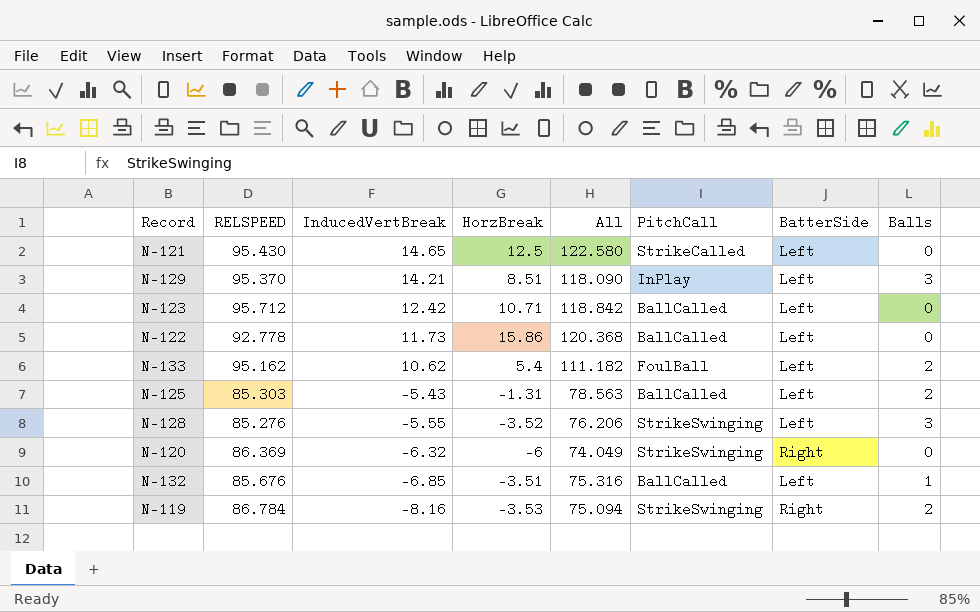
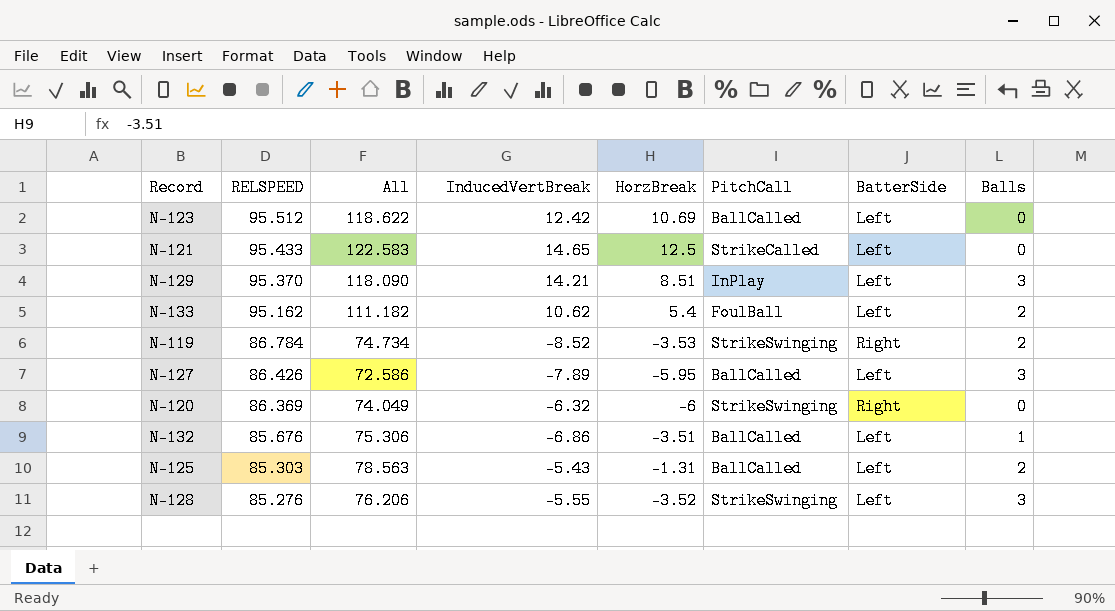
row order: InducedVertBreak descending -> RELSPEED descending
column All | position: 5 -> 3
row N-122: 92.778 | 11.73 | 15.86 | 120.368 | BallCalled | Left | 0 -> none
N-123 | RELSPEED: 95.712 -> 95.512
N-123 | All: 118.842 -> 118.622
N-123 | HorzBreak: 10.71 -> 10.69
N-121 | RELSPEED: 95.430 -> 95.433
N-121 | All: 122.580 -> 122.583
N-119 | All: 75.094 -> 74.734
N-119 | InducedVertBreak: -8.16 -> -8.52
row N-127: none -> 86.426 | 72.586 | -7.89 | -5.95 | BallCalled | Left | 3
N-132 | All: 75.316 -> 75.306
N-132 | InducedVertBreak: -6.85 -> -6.86

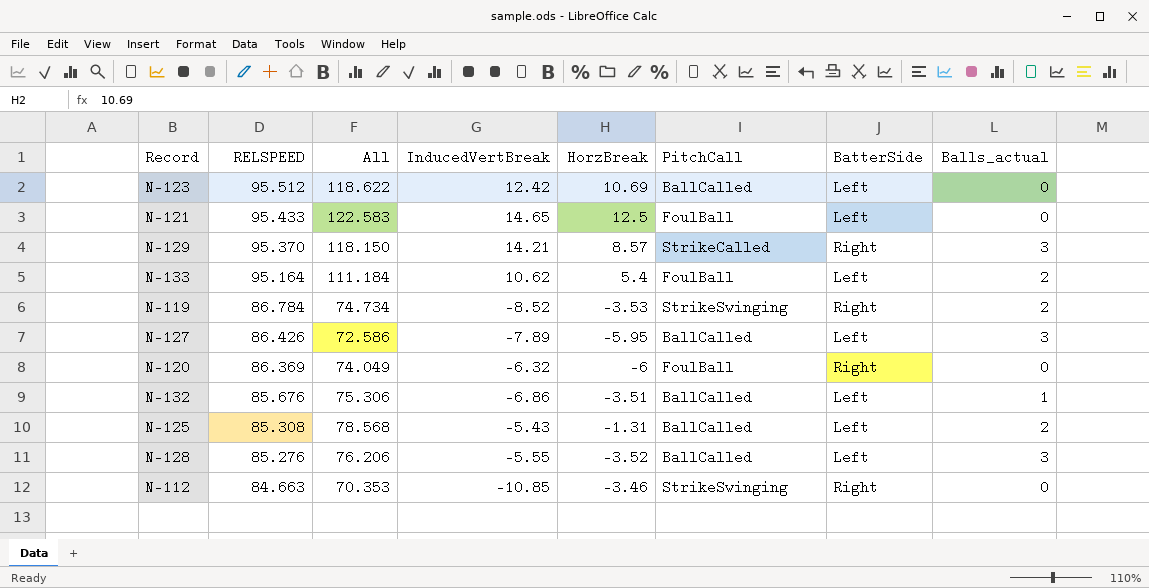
column name: Balls -> Balls_actual
N-121 | PitchCall: StrikeCalled -> FoulBall
N-129 | All: 118.090 -> 118.150
N-129 | HorzBreak: 8.51 -> 8.57
N-129 | PitchCall: InPlay -> StrikeCalled
N-129 | BatterSide: Left -> Right
N-133 | RELSPEED: 95.162 -> 95.164
N-133 | All: 111.182 -> 111.184
N-120 | PitchCall: StrikeSwinging -> FoulBall
N-125 | RELSPEED: 85.303 -> 85.308
N-125 | All: 78.563 -> 78.568
N-128 | PitchCall: StrikeSwinging -> BallCalled
row N-112: none -> 84.663 | 70.353 | -10.85 | -3.46 | StrikeSwinging | Right | 0

